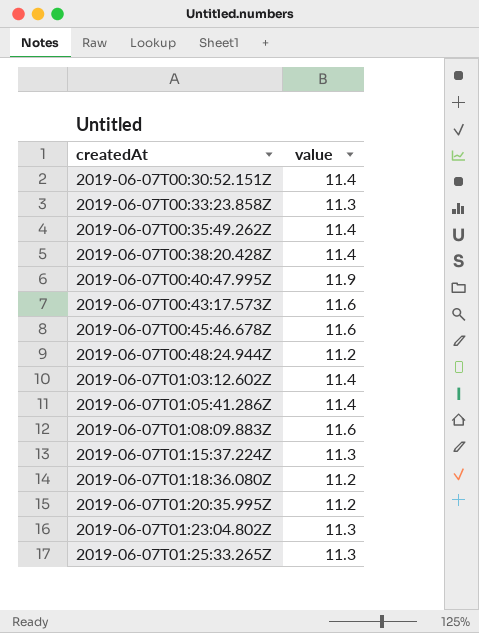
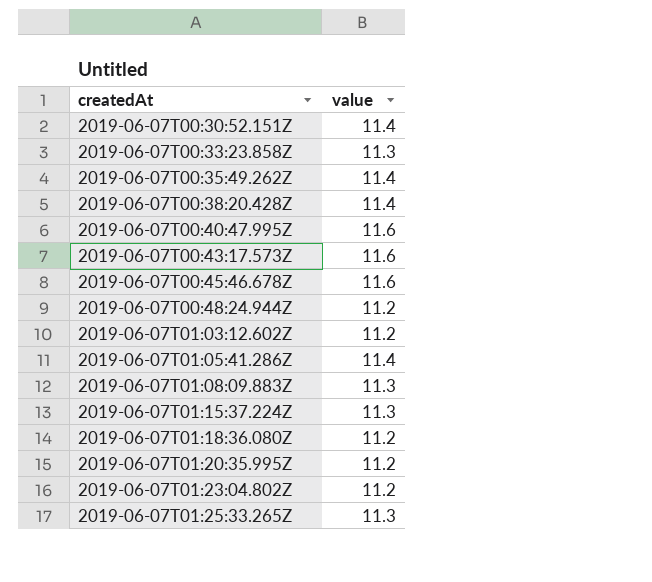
2019-06-07T00:40:47.995Z | value: 11.9 -> 11.6
2019-06-07T01:03:12.602Z | value: 11.4 -> 11.2
2019-06-07T01:08:09.883Z | value: 11.6 -> 11.3
2019-06-07T01:23:04.802Z | value: 11.3 -> 11.2

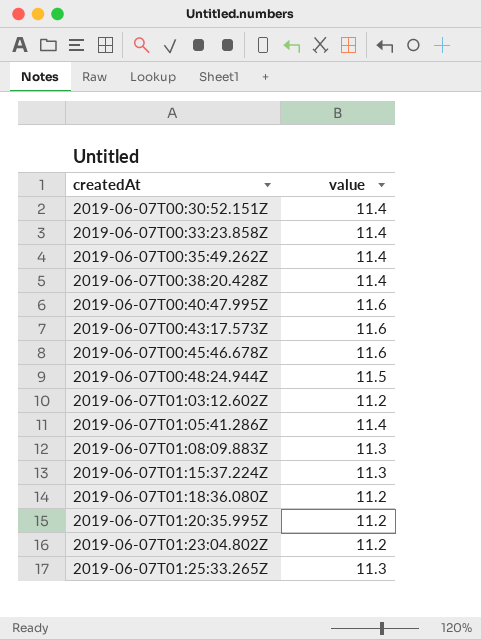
2019-06-07T00:33:23.858Z | value: 11.3 -> 11.4
2019-06-07T00:48:24.944Z | value: 11.2 -> 11.5

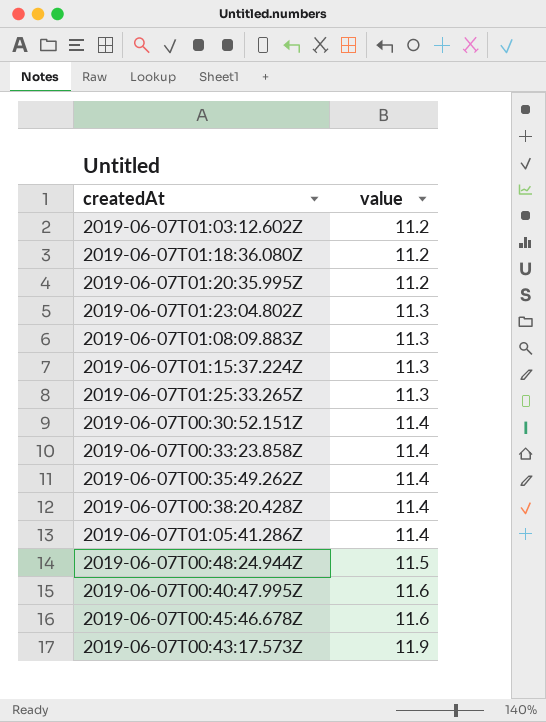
row order: createdAt ascending -> value ascending
2019-06-07T01:23:04.802Z | value: 11.2 -> 11.3
2019-06-07T00:43:17.573Z | value: 11.6 -> 11.9

